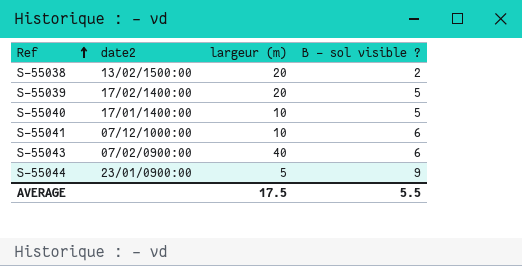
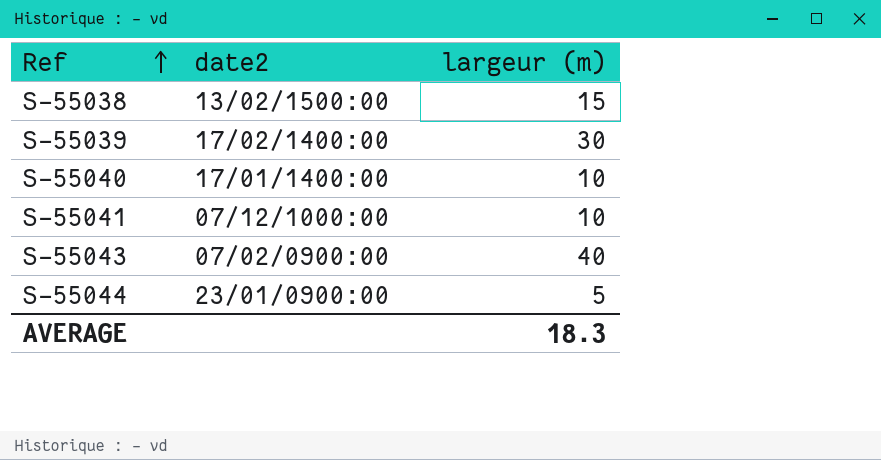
column B - sol visible ? | position: 4 -> none
S-55038 | largeur (m): 20 -> 15
S-55039 | largeur (m): 20 -> 30
AVERAGE | largeur (m): 17.5 -> 18.3

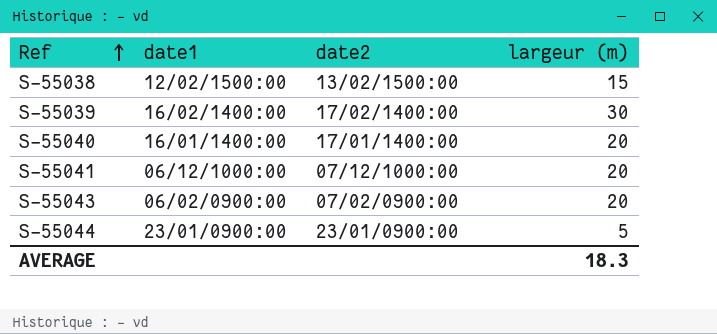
column date1 | position: none -> 2
S-55040 | largeur (m): 10 -> 20
S-55041 | largeur (m): 10 -> 20
S-55043 | largeur (m): 40 -> 20

